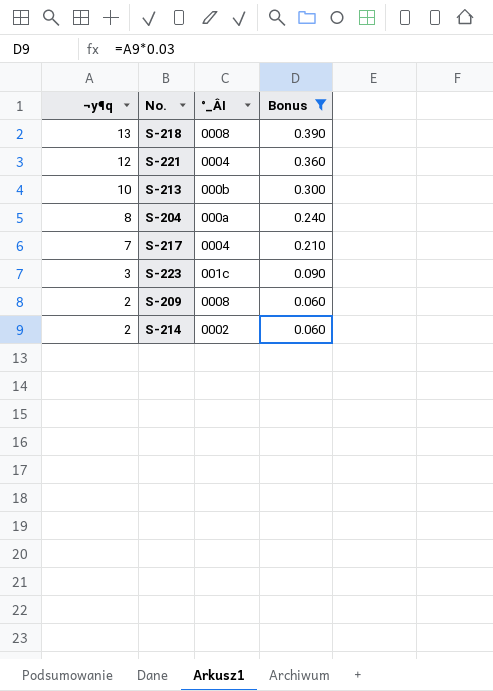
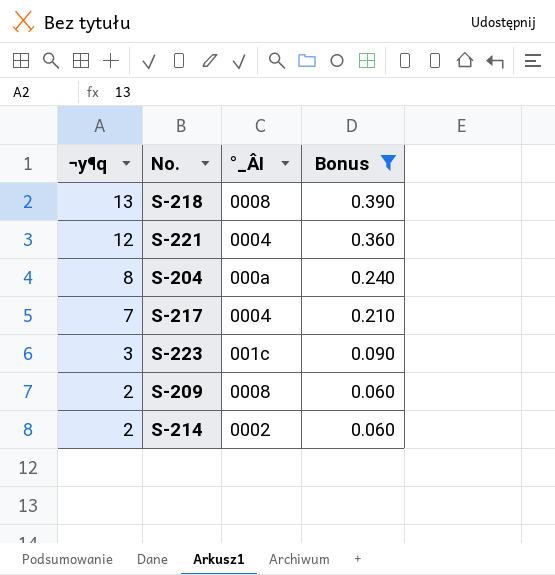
row S-213: 10 | 000b | 0.300 -> none

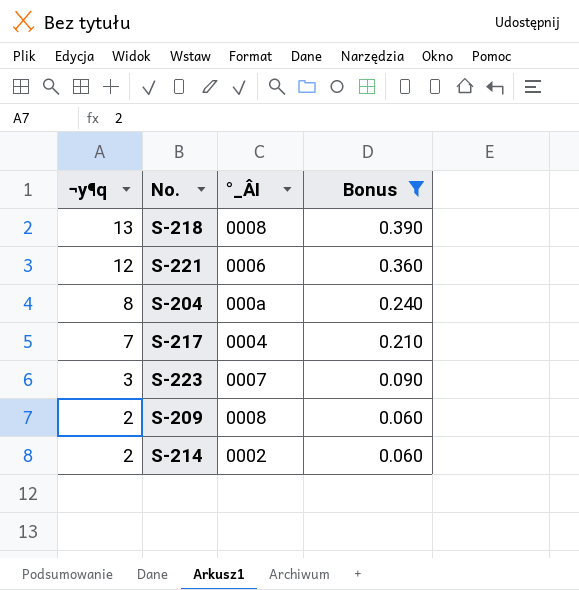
S-221 | °_ÂI: 0004 -> 0006
S-223 | °_ÂI: 001c -> 0007

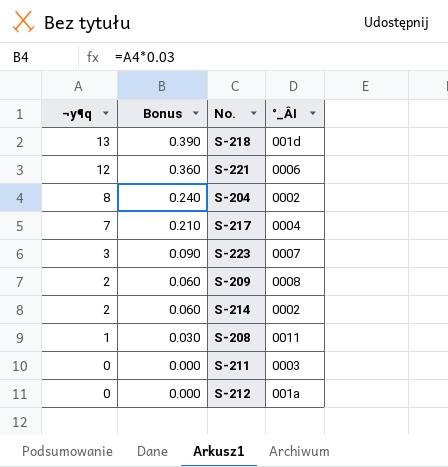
filter: Bonus >= 0.060 -> none
column Bonus | position: 4 -> 2
S-218 | °_ÂI: 0008 -> 001d
S-204 | °_ÂI: 000a -> 0002

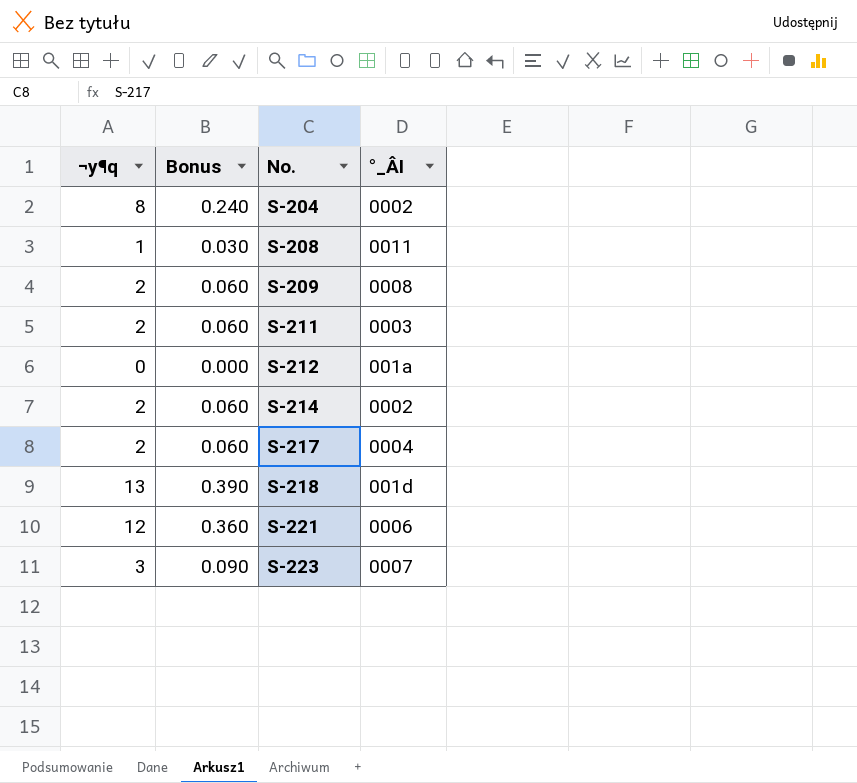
row order: ¬y¶q descending -> No. ascending
S-211 | ¬y¶q: 0 -> 2
S-211 | Bonus: 0.000 -> 0.060
S-217 | ¬y¶q: 7 -> 2
S-217 | Bonus: 0.210 -> 0.060

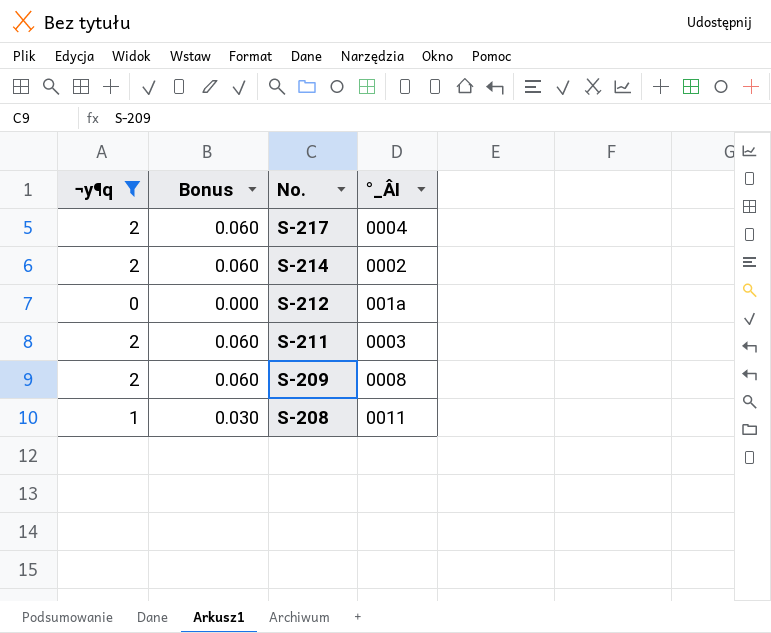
filter: none -> ¬y¶q <= 2
row order: No. ascending -> No. descending

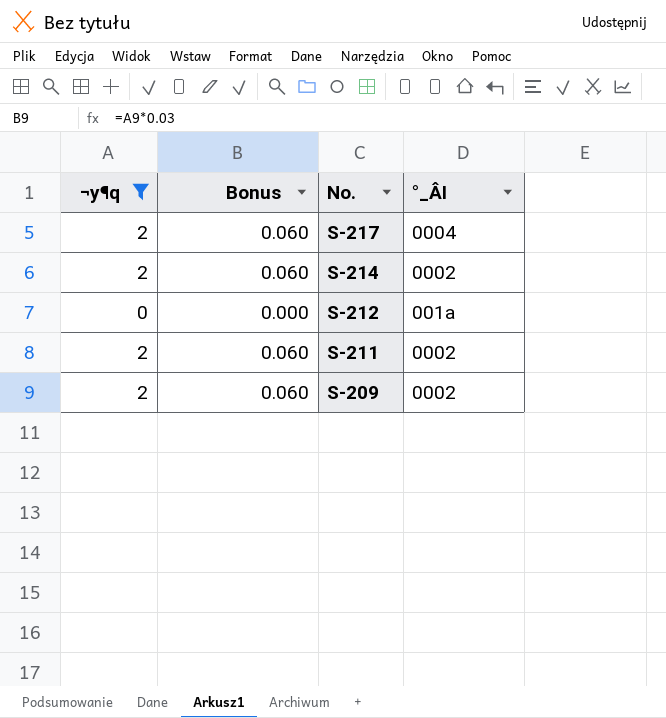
row S-208: 1 | 0.030 | 0011 -> none
S-211 | °_ÂI: 0003 -> 0002
S-209 | °_ÂI: 0008 -> 0002

